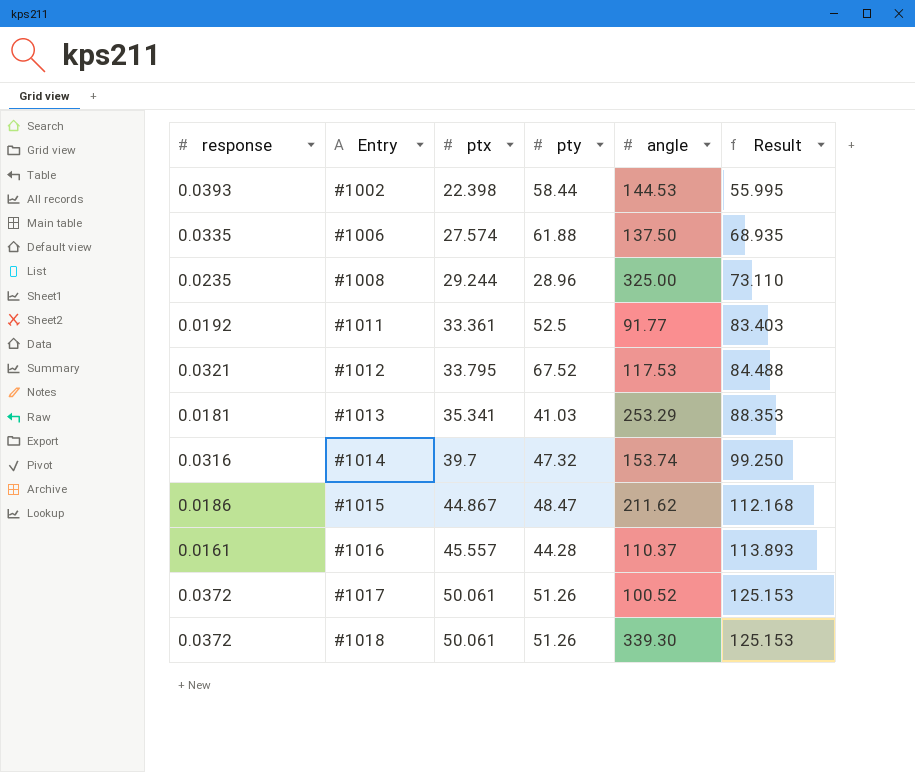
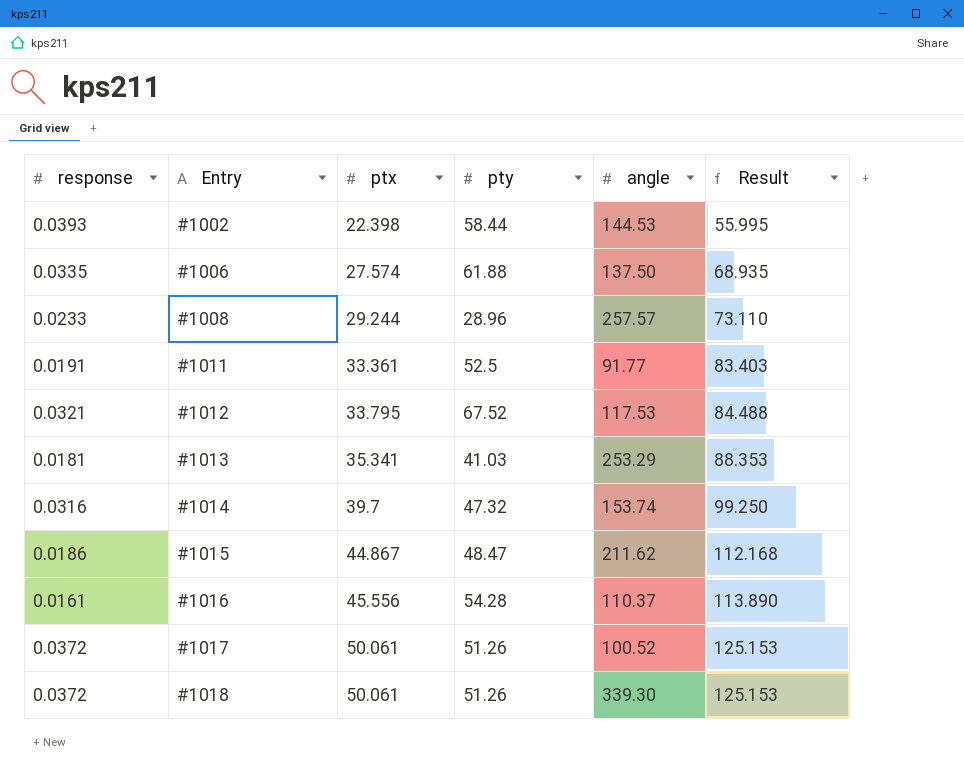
#1008 | response: 0.0235 -> 0.0233
#1008 | angle: 325.00 -> 257.57
#1011 | response: 0.0192 -> 0.0191
#1016 | ptx: 45.557 -> 45.556
#1016 | pty: 44.28 -> 54.28
#1016 | Result: 113.893 -> 113.890

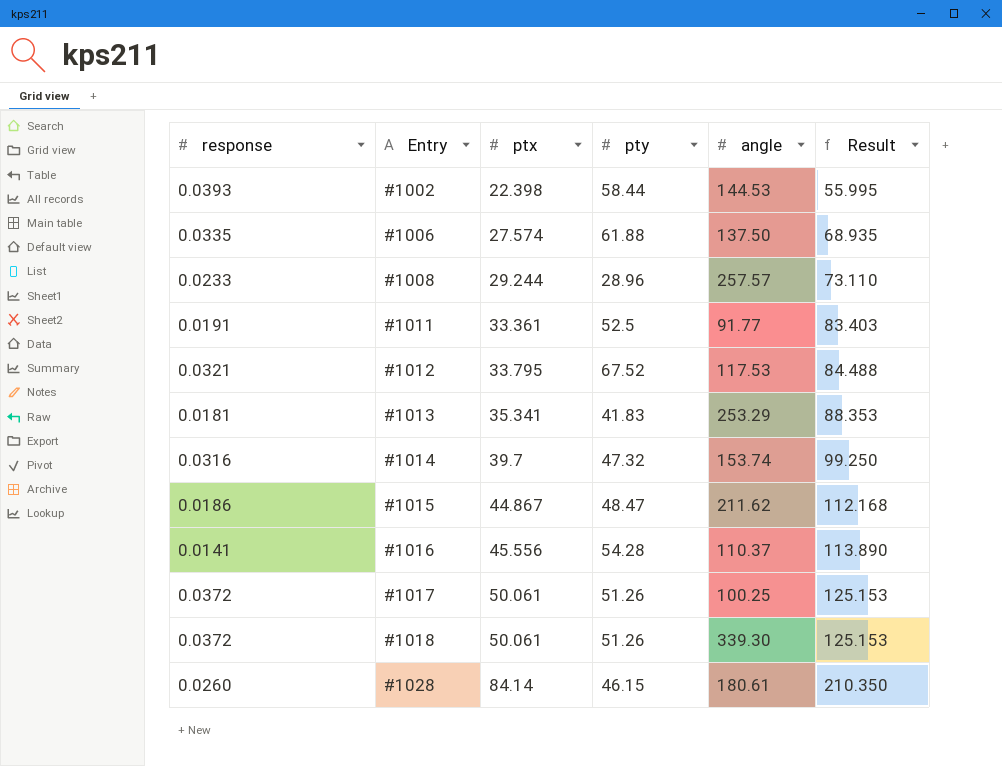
#1013 | pty: 41.03 -> 41.83
#1016 | response: 0.0161 -> 0.0141
#1017 | angle: 100.52 -> 100.25
row #1028: none -> 0.0260 | 84.14 | 46.15 | 180.61 | 210.350

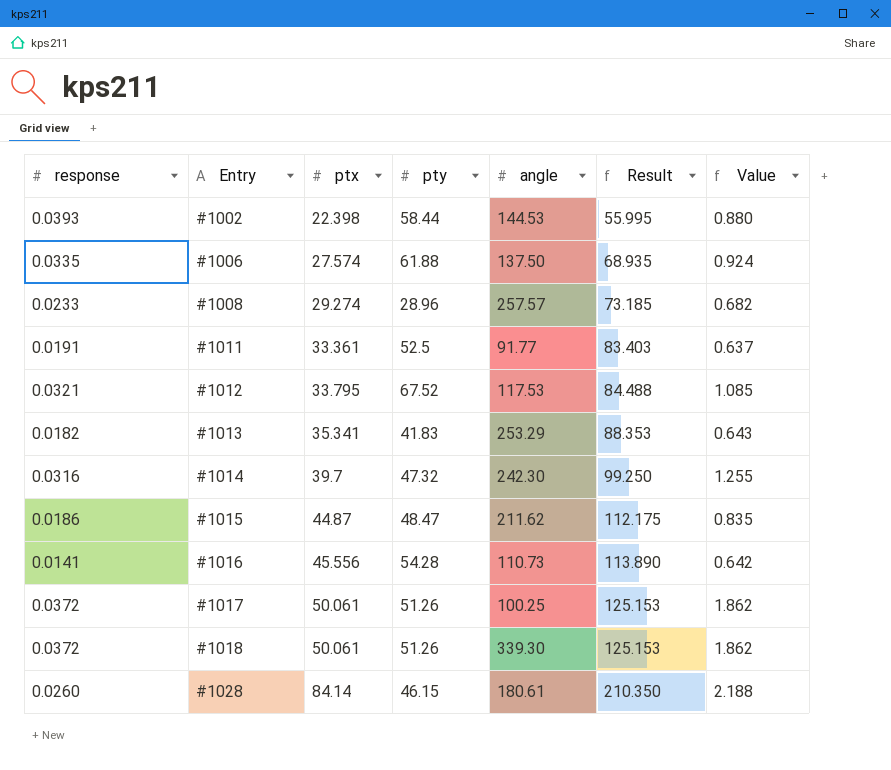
column Value | formula: none -> [response] * [ptx]
#1008 | ptx: 29.244 -> 29.274
#1008 | Result: 73.110 -> 73.185
#1013 | response: 0.0181 -> 0.0182
#1014 | angle: 153.74 -> 242.30
#1015 | ptx: 44.867 -> 44.87
#1015 | Result: 112.168 -> 112.175
#1016 | angle: 110.37 -> 110.73

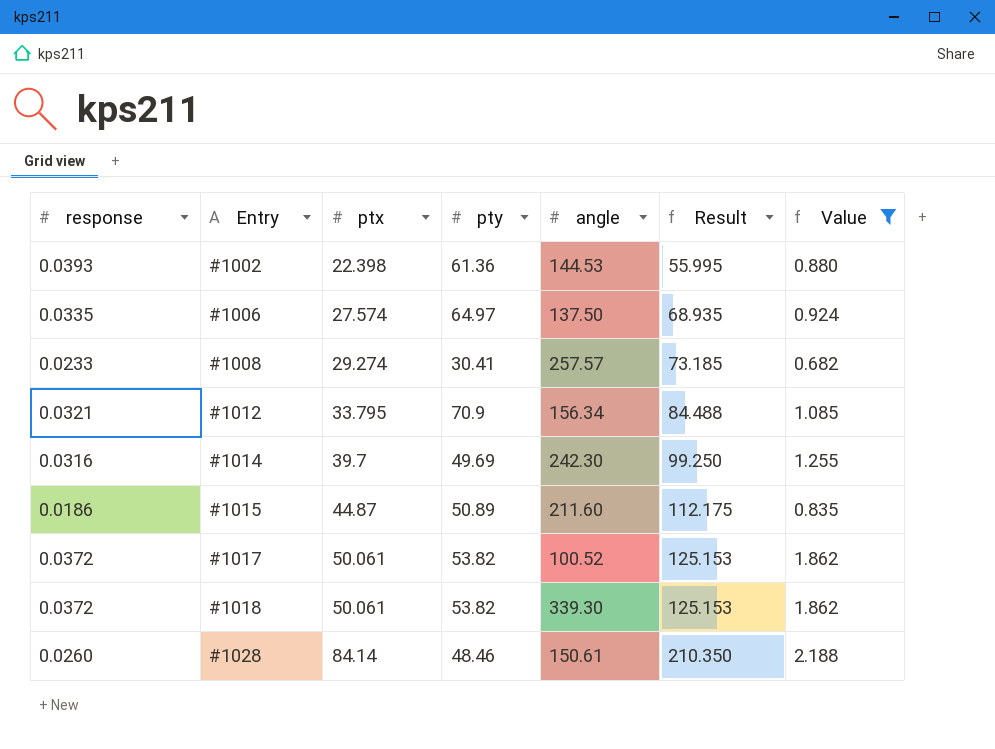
filter: none -> Value >= 0.682
#1002 | pty: 58.44 -> 61.36
#1006 | pty: 61.88 -> 64.97
#1008 | pty: 28.96 -> 30.41
#1012 | pty: 67.52 -> 70.9
#1012 | angle: 117.53 -> 156.34
#1014 | pty: 47.32 -> 49.69
#1015 | pty: 48.47 -> 50.89
#1015 | angle: 211.62 -> 211.60
#1017 | pty: 51.26 -> 53.82
#1017 | angle: 100.25 -> 100.52
#1018 | pty: 51.26 -> 53.82
#1028 | pty: 46.15 -> 48.46
#1028 | angle: 180.61 -> 150.61

